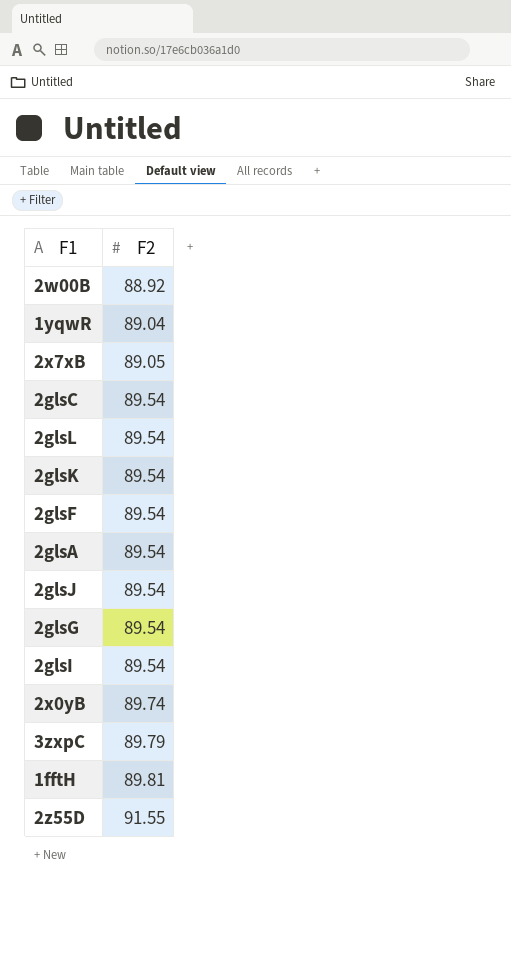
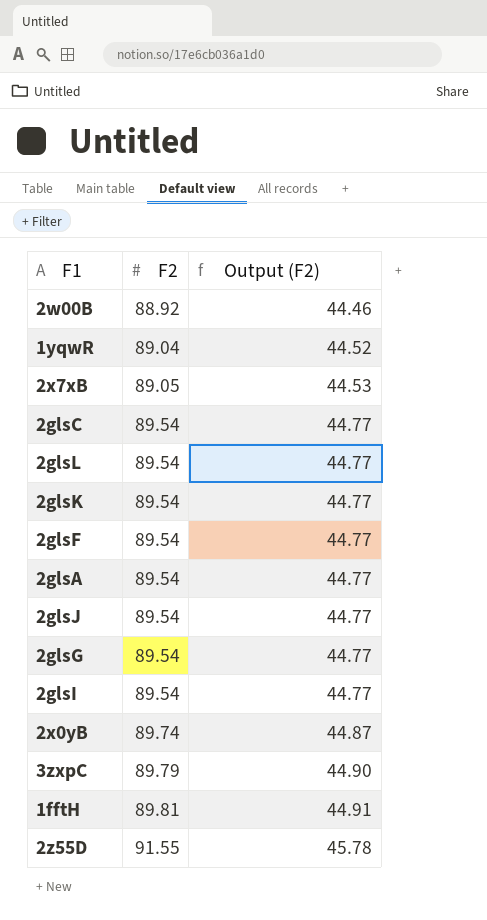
column Output (F2) | formula: none -> [F2] * 0.5

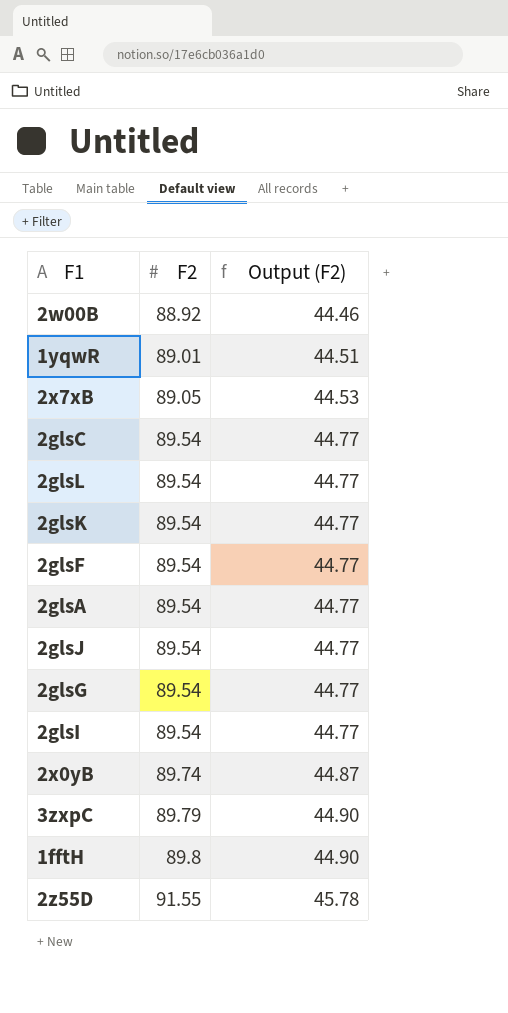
1yqwR | F2: 89.04 -> 89.01
1yqwR | Output (F2): 44.52 -> 44.51
1fftH | F2: 89.81 -> 89.8
1fftH | Output (F2): 44.91 -> 44.90

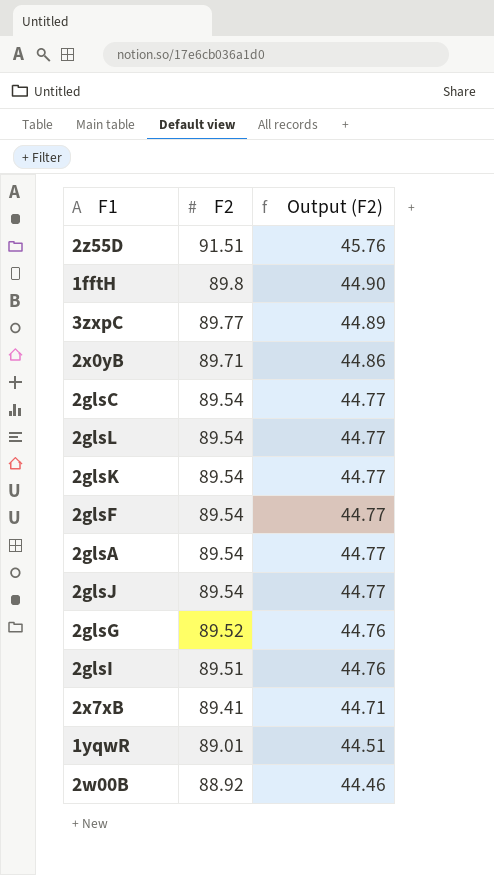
row order: F2 ascending -> F2 descending
2z55D | F2: 91.55 -> 91.51
2z55D | Output (F2): 45.78 -> 45.76
3zxpC | F2: 89.79 -> 89.77
3zxpC | Output (F2): 44.90 -> 44.89
2x0yB | F2: 89.74 -> 89.71
2x0yB | Output (F2): 44.87 -> 44.86
2glsG | F2: 89.54 -> 89.52
2glsG | Output (F2): 44.77 -> 44.76
2glsI | F2: 89.54 -> 89.51
2glsI | Output (F2): 44.77 -> 44.76
2x7xB | F2: 89.05 -> 89.41
2x7xB | Output (F2): 44.53 -> 44.71

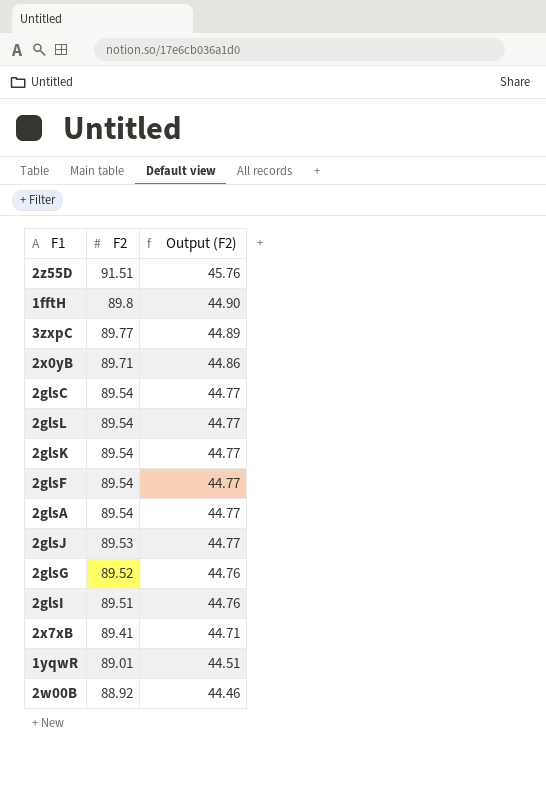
2glsJ | F2: 89.54 -> 89.53

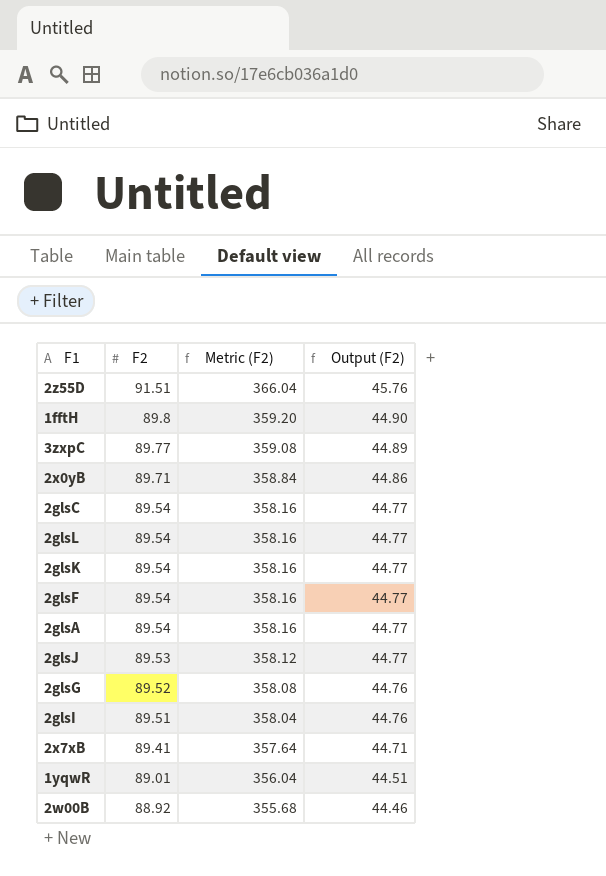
column Metric (F2) | formula: none -> [F2] * 4

